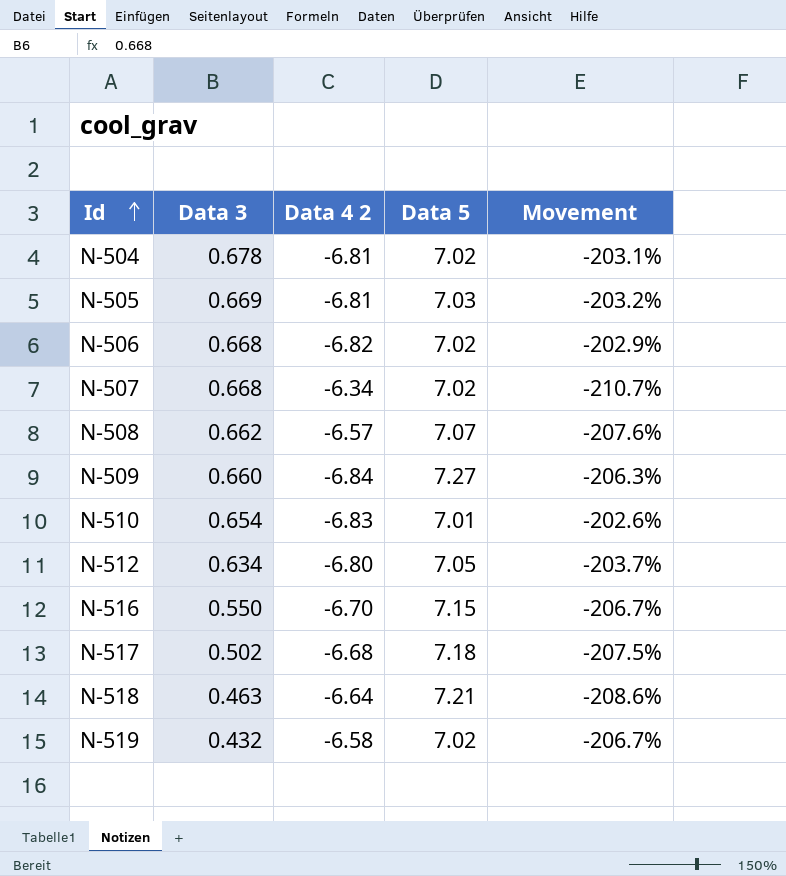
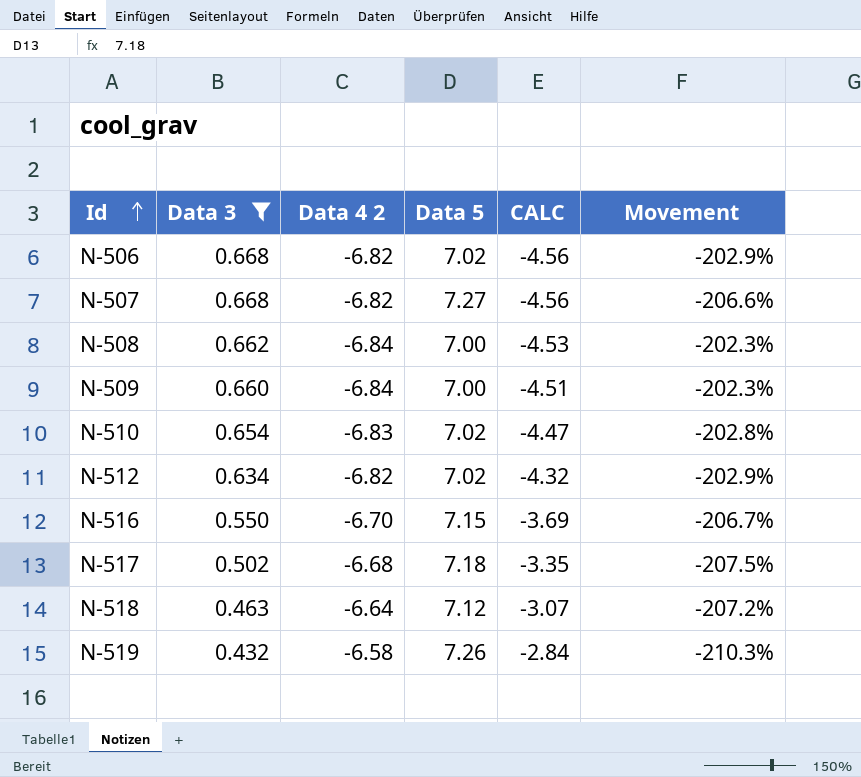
filter: none -> Data 3 <= 0.668
column CALC | formula: none -> [Data 3] * [Data 4 2]
N-507 | Data 4 2: -6.34 -> -6.82
N-507 | Data 5: 7.02 -> 7.27
N-507 | Movement: -210.7% -> -206.6%
N-508 | Data 4 2: -6.57 -> -6.84
N-508 | Data 5: 7.07 -> 7.00
N-508 | Movement: -207.6% -> -202.3%
N-509 | Data 5: 7.27 -> 7.00
N-509 | Movement: -206.3% -> -202.3%
N-510 | Data 5: 7.01 -> 7.02
N-510 | Movement: -202.6% -> -202.8%
N-512 | Data 4 2: -6.80 -> -6.82
N-512 | Data 5: 7.05 -> 7.02
N-512 | Movement: -203.7% -> -202.9%
N-518 | Data 5: 7.21 -> 7.12
N-518 | Movement: -208.6% -> -207.2%
N-519 | Data 5: 7.02 -> 7.26
N-519 | Movement: -206.7% -> -210.3%

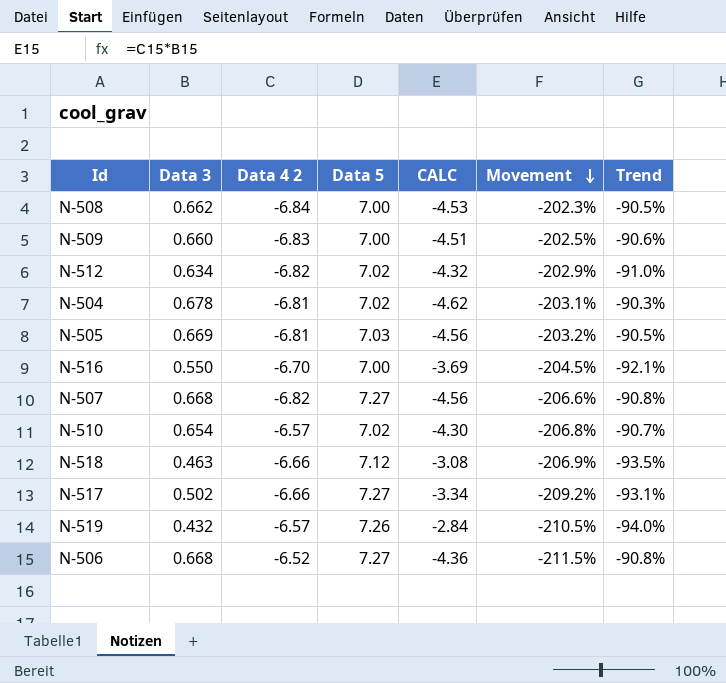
filter: Data 3 <= 0.668 -> none
row order: Id ascending -> Movement descending
column Trend | formula: none -> ([Data 3] - [Data 5]) / [Data 5]
N-509 | Data 4 2: -6.84 -> -6.83
N-509 | Movement: -202.3% -> -202.5%
N-516 | Data 5: 7.15 -> 7.00
N-516 | Movement: -206.7% -> -204.5%
N-510 | Data 4 2: -6.83 -> -6.57
N-510 | CALC: -4.47 -> -4.30
N-510 | Movement: -202.8% -> -206.8%
N-518 | Data 4 2: -6.64 -> -6.66
N-518 | CALC: -3.07 -> -3.08
N-518 | Movement: -207.2% -> -206.9%
N-517 | Data 4 2: -6.68 -> -6.66
N-517 | Data 5: 7.18 -> 7.27
N-517 | CALC: -3.35 -> -3.34
N-517 | Movement: -207.5% -> -209.2%
N-519 | Data 4 2: -6.58 -> -6.57
N-519 | Movement: -210.3% -> -210.5%
N-506 | Data 4 2: -6.82 -> -6.52
N-506 | Data 5: 7.02 -> 7.27
N-506 | CALC: -4.56 -> -4.36
N-506 | Movement: -202.9% -> -211.5%

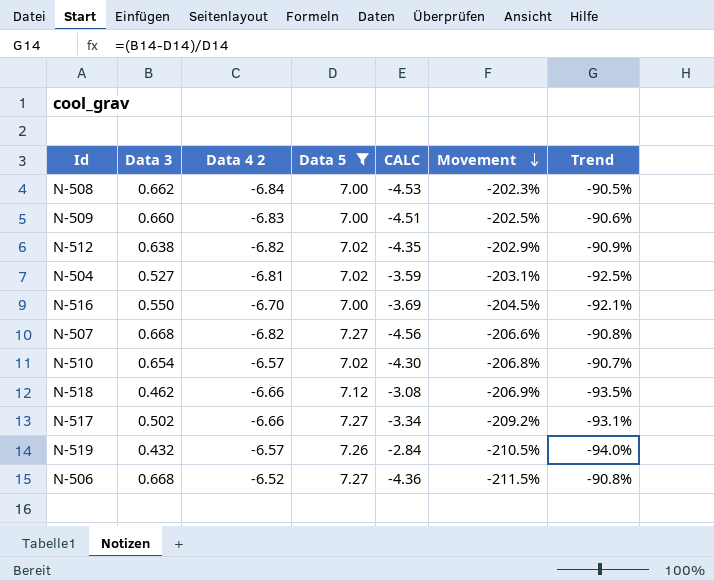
filter: none -> Data 5 != 7.03
N-512 | Data 3: 0.634 -> 0.638
N-512 | CALC: -4.32 -> -4.35
N-512 | Trend: -91.0% -> -90.9%
N-504 | Data 3: 0.678 -> 0.527
N-504 | CALC: -4.62 -> -3.59
N-504 | Trend: -90.3% -> -92.5%
N-518 | Data 3: 0.463 -> 0.462

